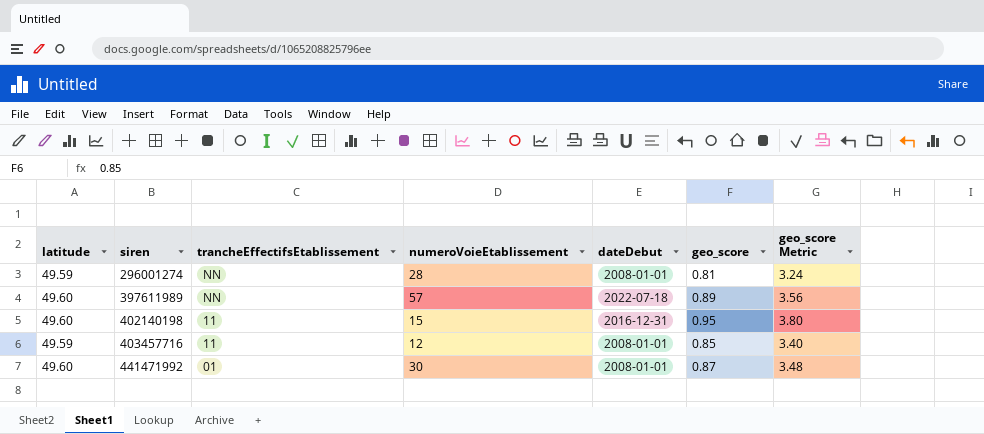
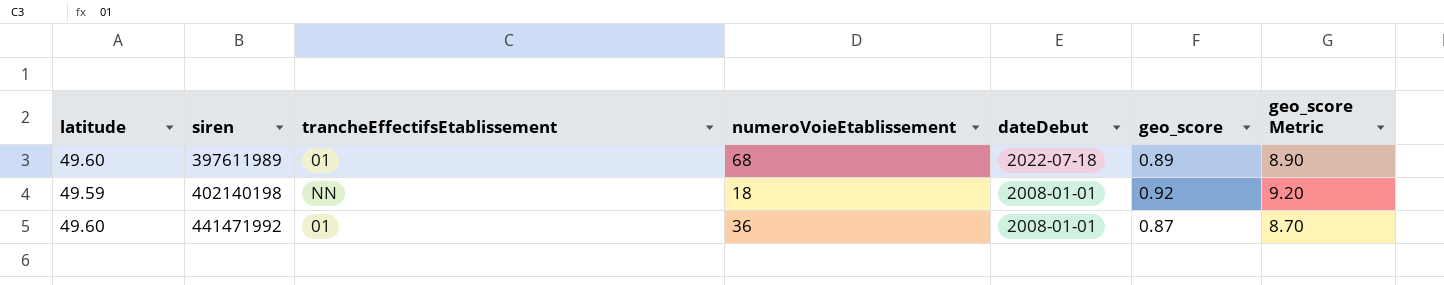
column geo_score Metric | formula: [geo_score] * 4 -> [geo_score] * 10
row 296001274: 49.59 | NN | 28 | 2008-01-01 | 0.81 | 3.24 -> none
row 403457716: 49.59 | 11 | 12 | 2008-01-01 | 0.85 | 3.40 -> none
397611989 | trancheEffectifsEtablissement: NN -> 01
397611989 | numeroVoieEtablissement: 57 -> 68
402140198 | latitude: 49.60 -> 49.59
402140198 | trancheEffectifsEtablissement: 11 -> NN
402140198 | numeroVoieEtablissement: 15 -> 18
402140198 | dateDebut: 2016-12-31 -> 2008-01-01
402140198 | geo_score: 0.95 -> 0.92
441471992 | numeroVoieEtablissement: 30 -> 36

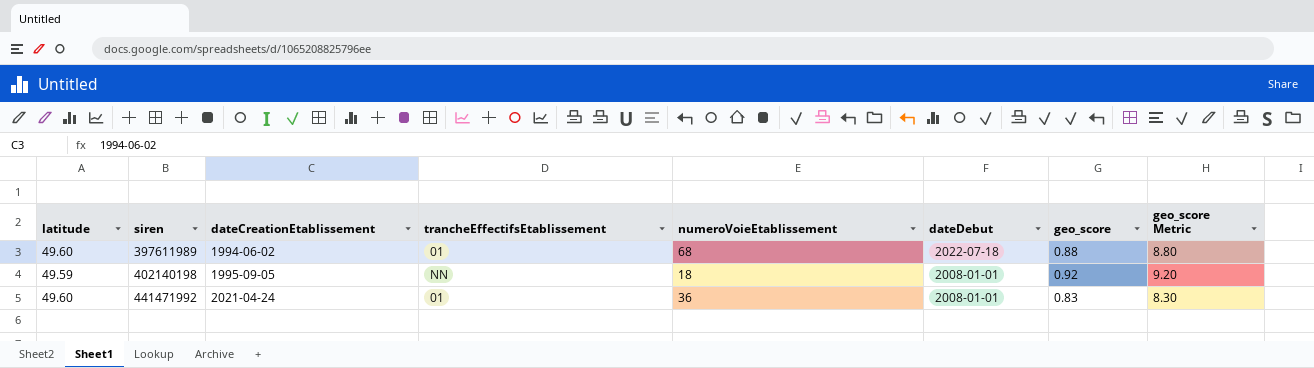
column dateCreationEtablissement | position: none -> 3
397611989 | geo_score: 0.89 -> 0.88
397611989 | geo_score Metric: 8.90 -> 8.80
441471992 | geo_score: 0.87 -> 0.83
441471992 | geo_score Metric: 8.70 -> 8.30

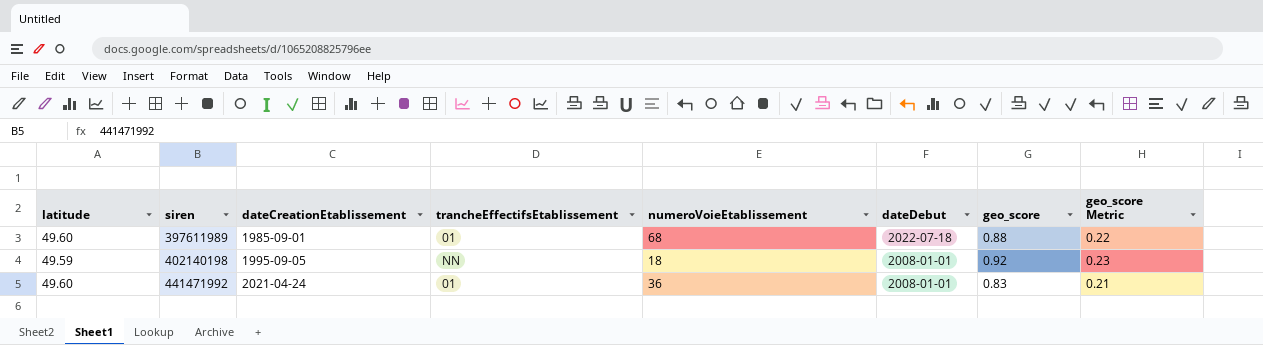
column geo_score Metric | formula: [geo_score] * 10 -> [geo_score] * 0.25
397611989 | dateCreationEtablissement: 1994-06-02 -> 1985-09-01

